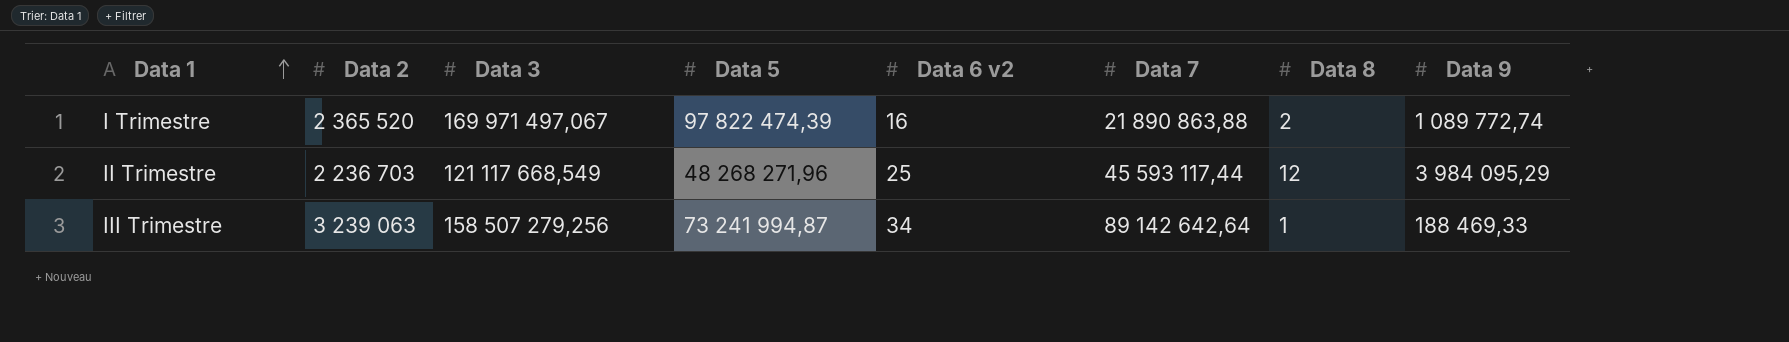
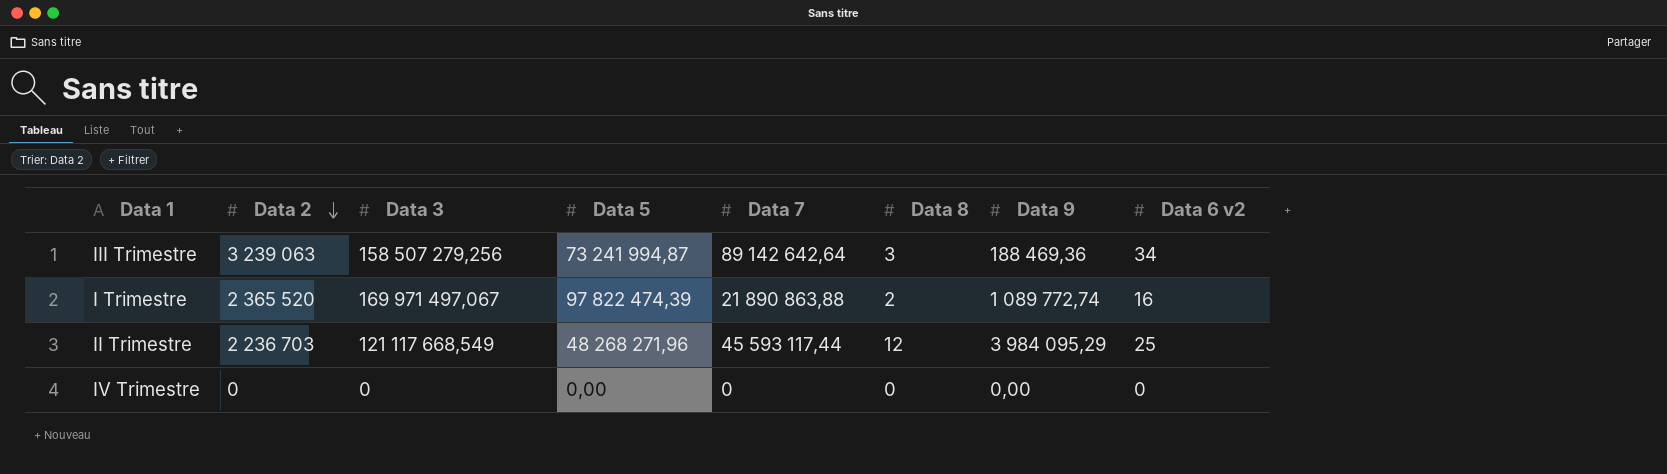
row order: Data 1 ascending -> Data 2 descending
column Data 6 v2 | position: 5 -> 8
III Trimestre | Data 8: 1 -> 3
III Trimestre | Data 9: 188 469,33 -> 188 469,36
row IV Trimestre: none -> 0 | 0 | 0,00 | 0 | 0 | 0,00 | 0

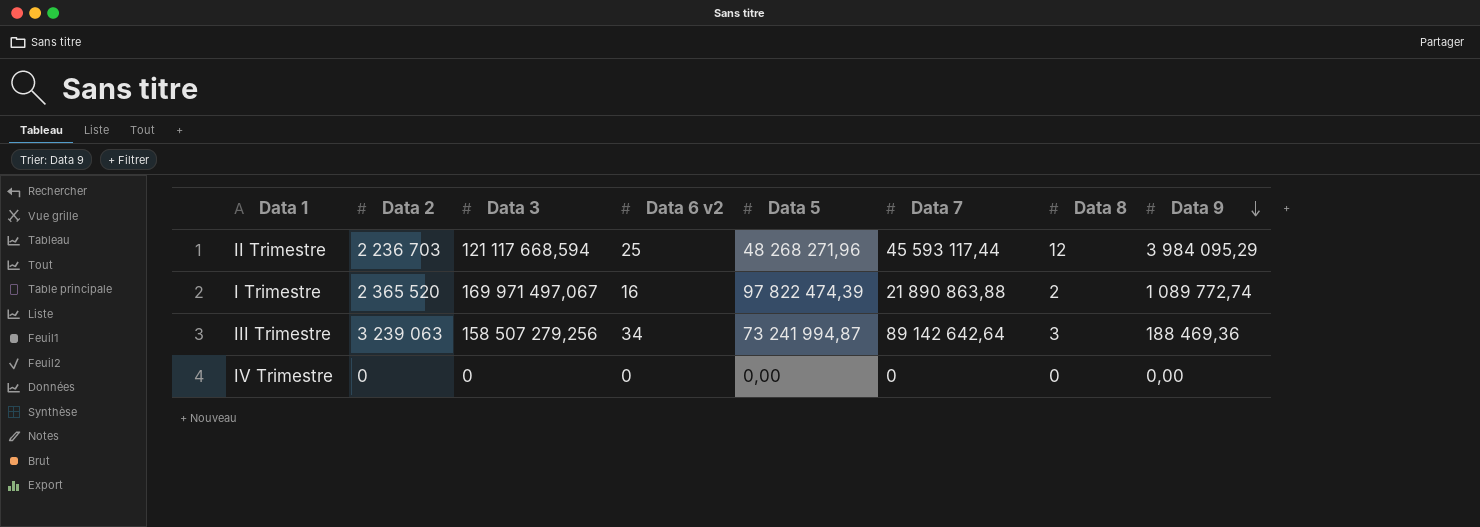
row order: Data 2 descending -> Data 9 descending
column Data 6 v2 | position: 8 -> 4
II Trimestre | Data 3: 121 117 668,549 -> 121 117 668,594

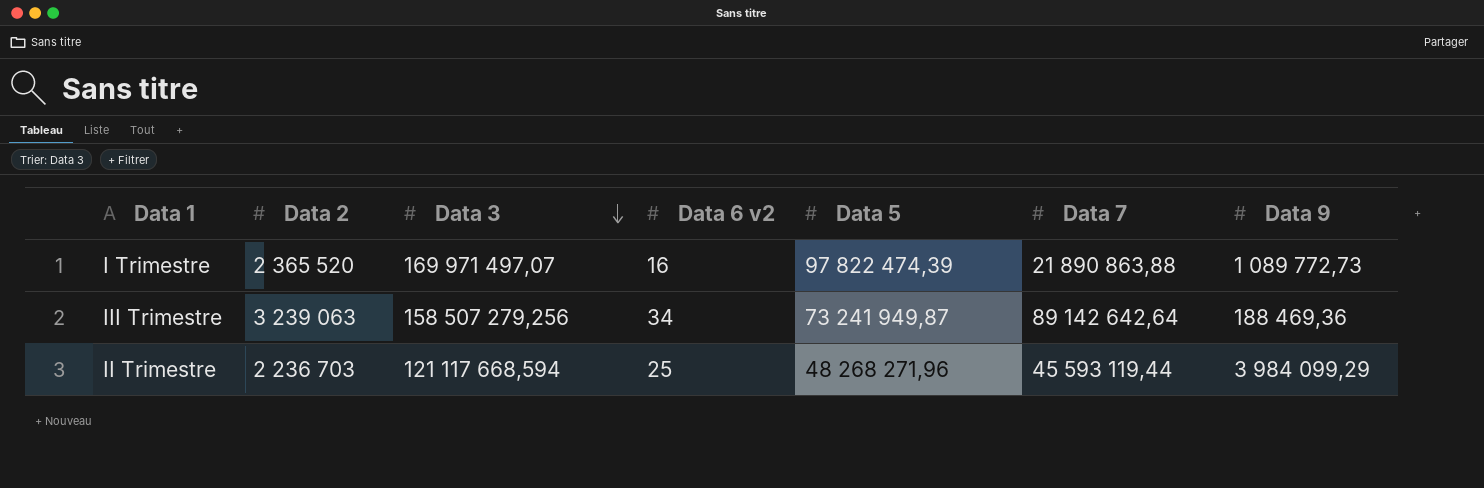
row order: Data 9 descending -> Data 3 descending
column Data 8 | position: 7 -> none
row IV Trimestre: 0 | 0 | 0 | 0,00 | 0 | 0 | 0,00 -> none
I Trimestre | Data 3: 169 971 497,067 -> 169 971 497,07
I Trimestre | Data 9: 1 089 772,74 -> 1 089 772,73
III Trimestre | Data 5: 73 241 994,87 -> 73 241 949,87
II Trimestre | Data 7: 45 593 117,44 -> 45 593 119,44
II Trimestre | Data 9: 3 984 095,29 -> 3 984 099,29

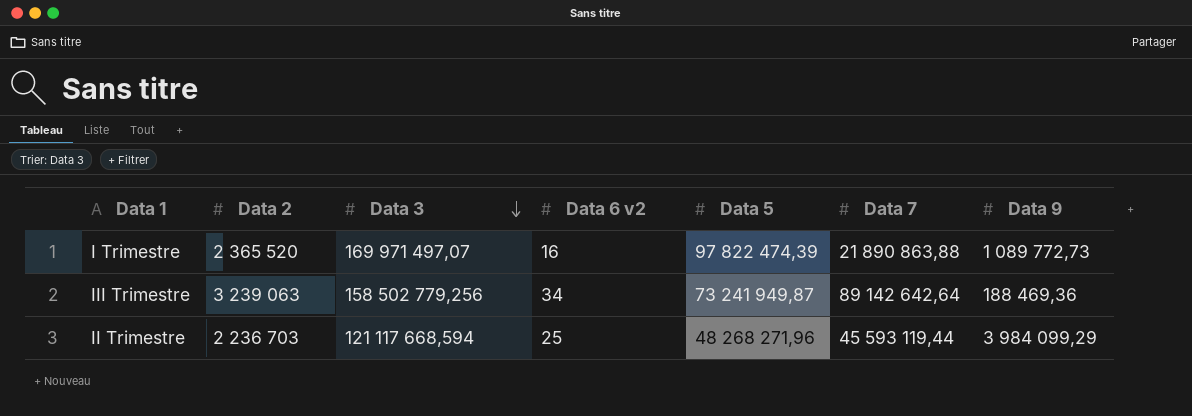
III Trimestre | Data 3: 158 507 279,256 -> 158 502 779,256

